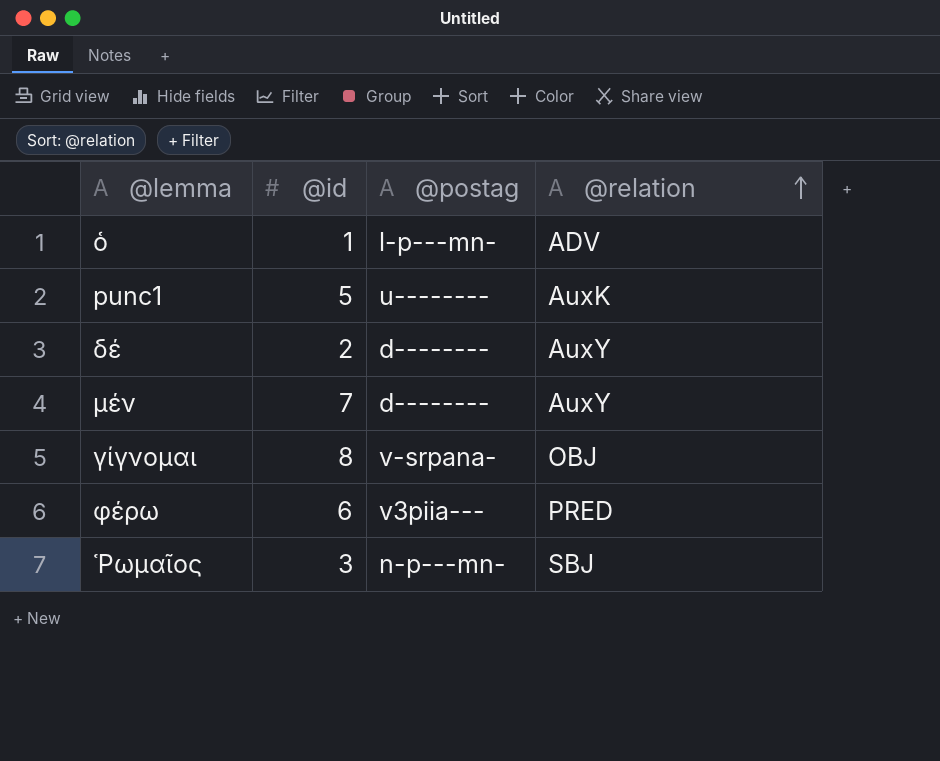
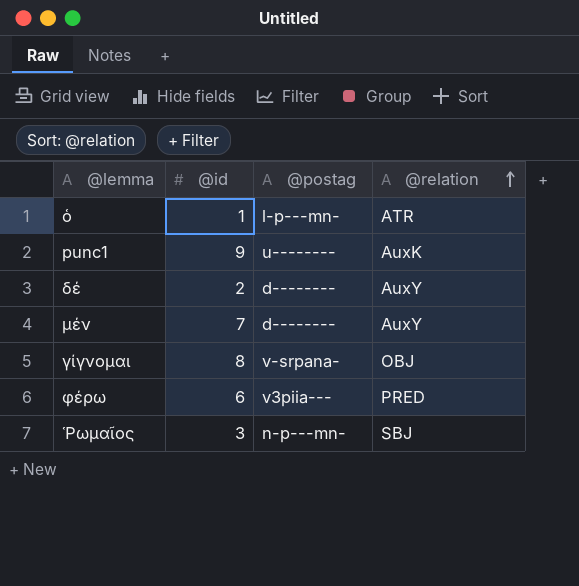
ὁ | @relation: ADV -> ATR
punc1 | @id: 5 -> 9

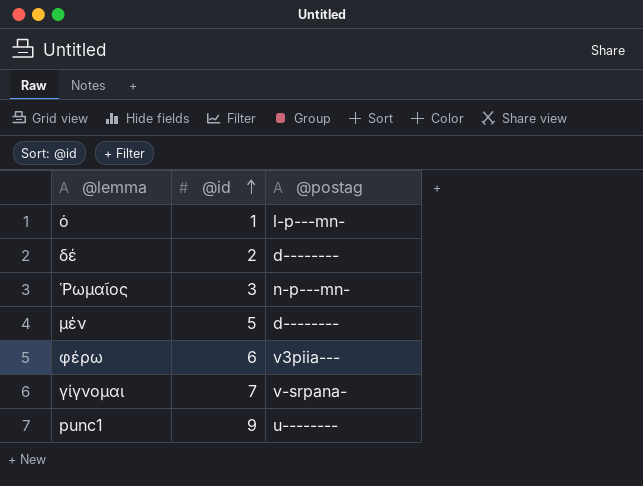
row order: @relation ascending -> @id ascending
column @relation | position: 4 -> none
μέν | @id: 7 -> 5
γίγνομαι | @id: 8 -> 7

